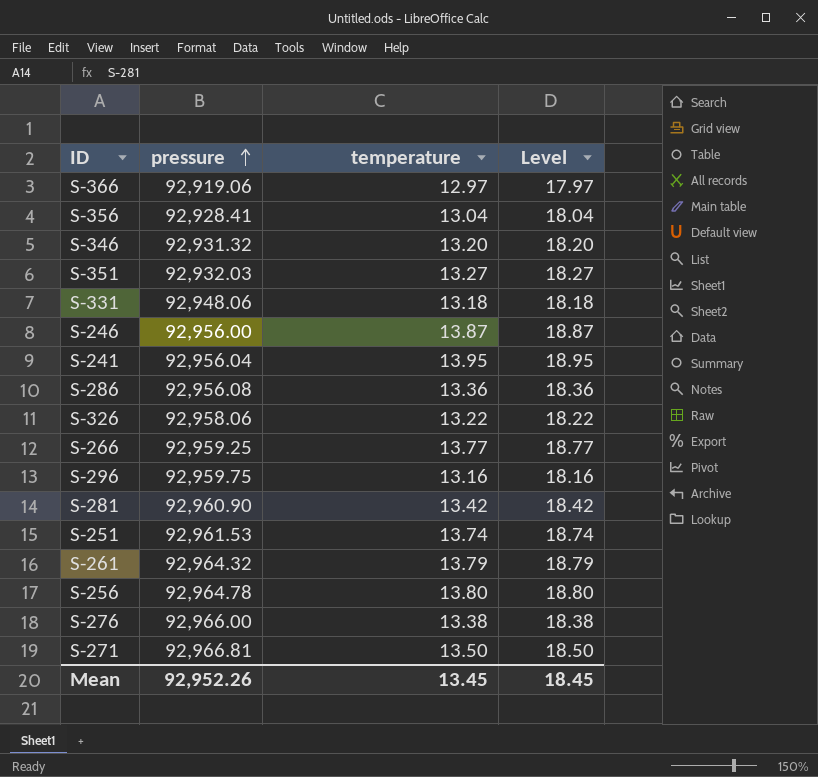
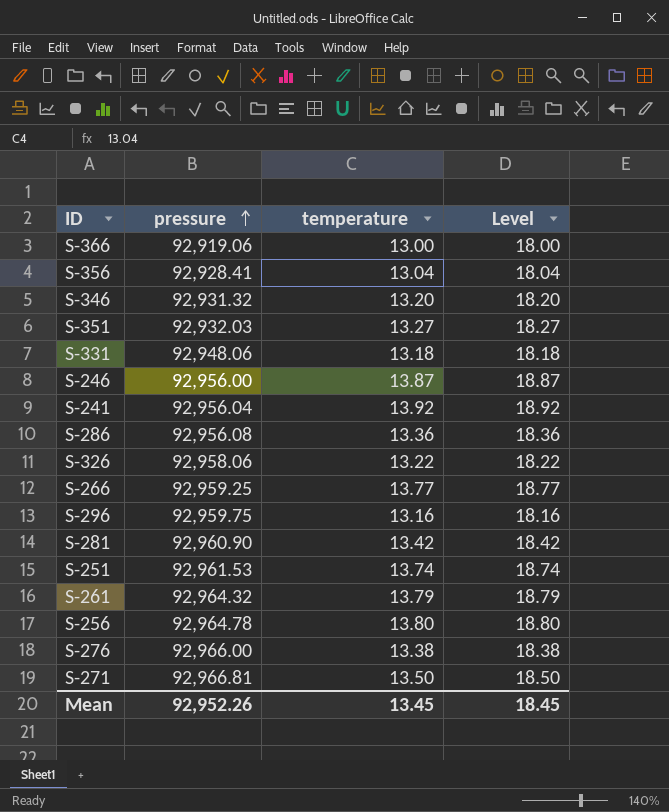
S-366 | temperature: 12.97 -> 13.00
S-366 | Level: 17.97 -> 18.00
S-241 | temperature: 13.95 -> 13.92
S-241 | Level: 18.95 -> 18.92

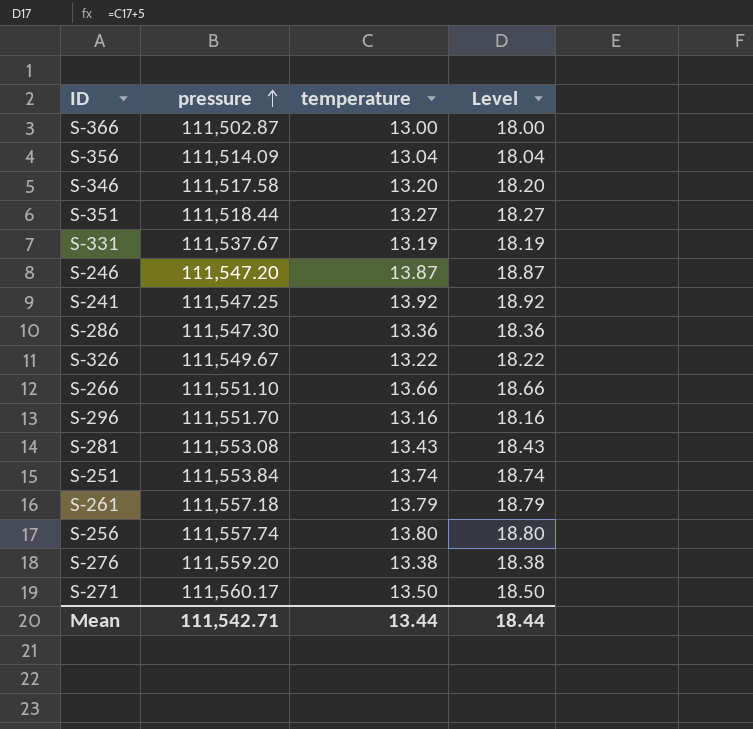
S-366 | pressure: 92,919.06 -> 111,502.87
S-356 | pressure: 92,928.41 -> 111,514.09
S-346 | pressure: 92,931.32 -> 111,517.58
S-351 | pressure: 92,932.03 -> 111,518.44
S-331 | pressure: 92,948.06 -> 111,537.67
S-331 | temperature: 13.18 -> 13.19
S-331 | Level: 18.18 -> 18.19
S-246 | pressure: 92,956.00 -> 111,547.20
S-241 | pressure: 92,956.04 -> 111,547.25
S-286 | pressure: 92,956.08 -> 111,547.30
S-326 | pressure: 92,958.06 -> 111,549.67
S-266 | pressure: 92,959.25 -> 111,551.10
S-266 | temperature: 13.77 -> 13.66
S-266 | Level: 18.77 -> 18.66
S-296 | pressure: 92,959.75 -> 111,551.70
S-281 | pressure: 92,960.90 -> 111,553.08
S-281 | temperature: 13.42 -> 13.43
S-281 | Level: 18.42 -> 18.43
S-251 | pressure: 92,961.53 -> 111,553.84
S-261 | pressure: 92,964.32 -> 111,557.18
S-256 | pressure: 92,964.78 -> 111,557.74
S-276 | pressure: 92,966.00 -> 111,559.20
S-271 | pressure: 92,966.81 -> 111,560.17
Mean | pressure: 92,952.26 -> 111,542.71
Mean | temperature: 13.45 -> 13.44
Mean | Level: 18.45 -> 18.44

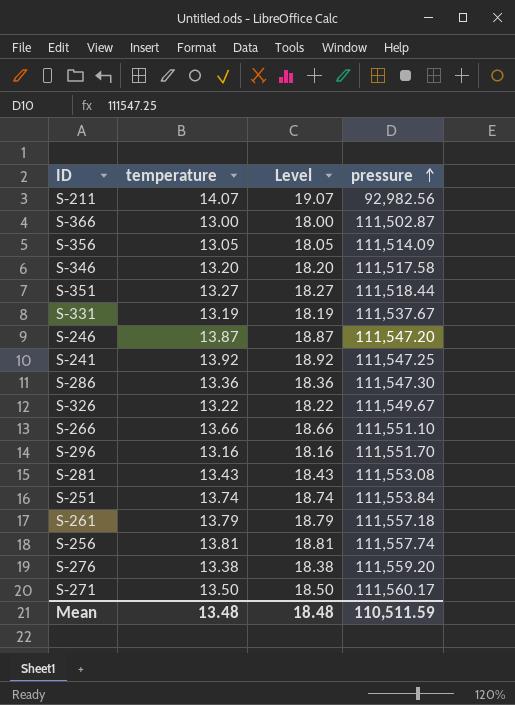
column pressure | position: 2 -> 4
row S-211: none -> 14.07 | 19.07 | 92,982.56
S-356 | temperature: 13.04 -> 13.05
S-356 | Level: 18.04 -> 18.05
S-256 | temperature: 13.80 -> 13.81
S-256 | Level: 18.80 -> 18.81
Mean | temperature: 13.44 -> 13.48
Mean | Level: 18.44 -> 18.48
Mean | pressure: 111,542.71 -> 110,511.59

